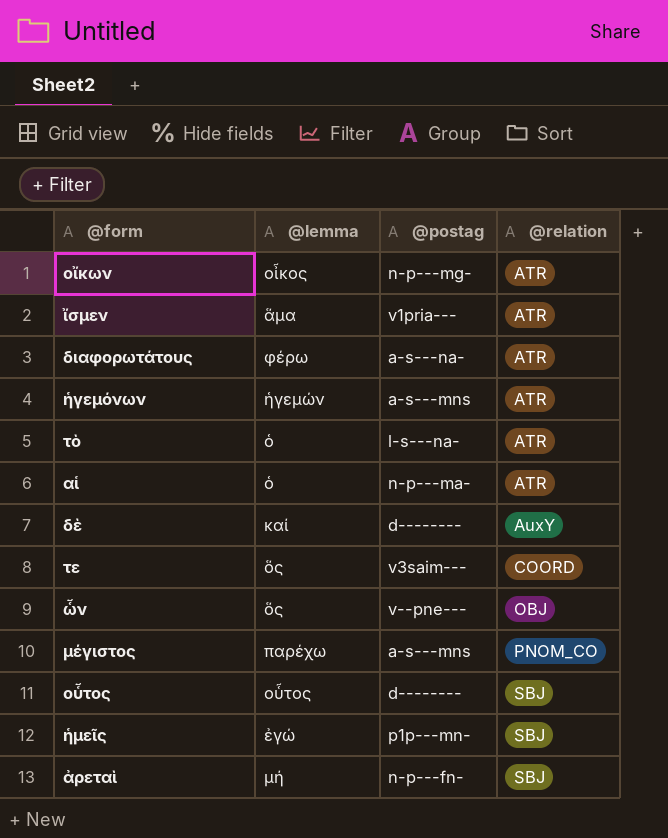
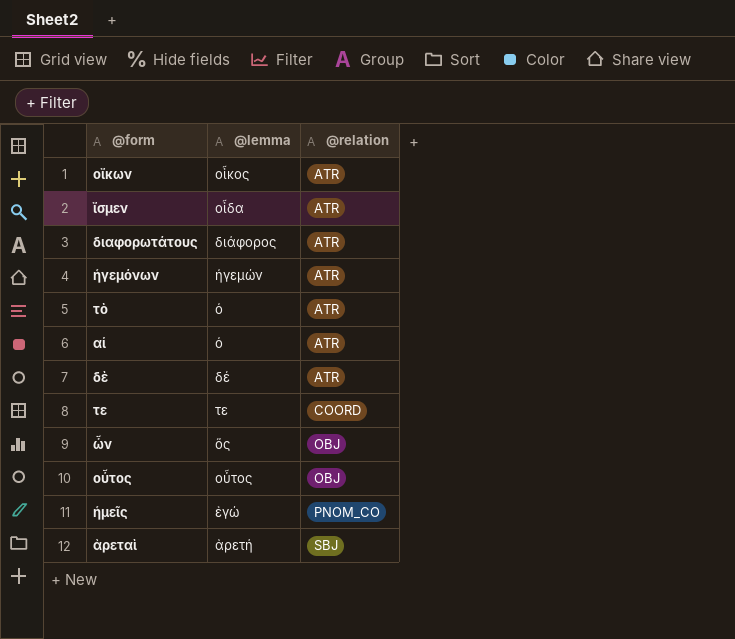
column @postag | position: 3 -> none
row μέγιστος: παρέχω | a-s---mns | PNOM_CO -> none
ἴσμεν | @lemma: ἅμα -> οἶδα
διαφορωτάτους | @lemma: φέρω -> διάφορος
δὲ | @lemma: καί -> δέ
δὲ | @relation: AuxY -> ATR
τε | @lemma: ὅς -> τε
οὗτος | @relation: SBJ -> OBJ
ἡμεῖς | @relation: SBJ -> PNOM_CO
ἀρεταὶ | @lemma: μή -> ἀρετή

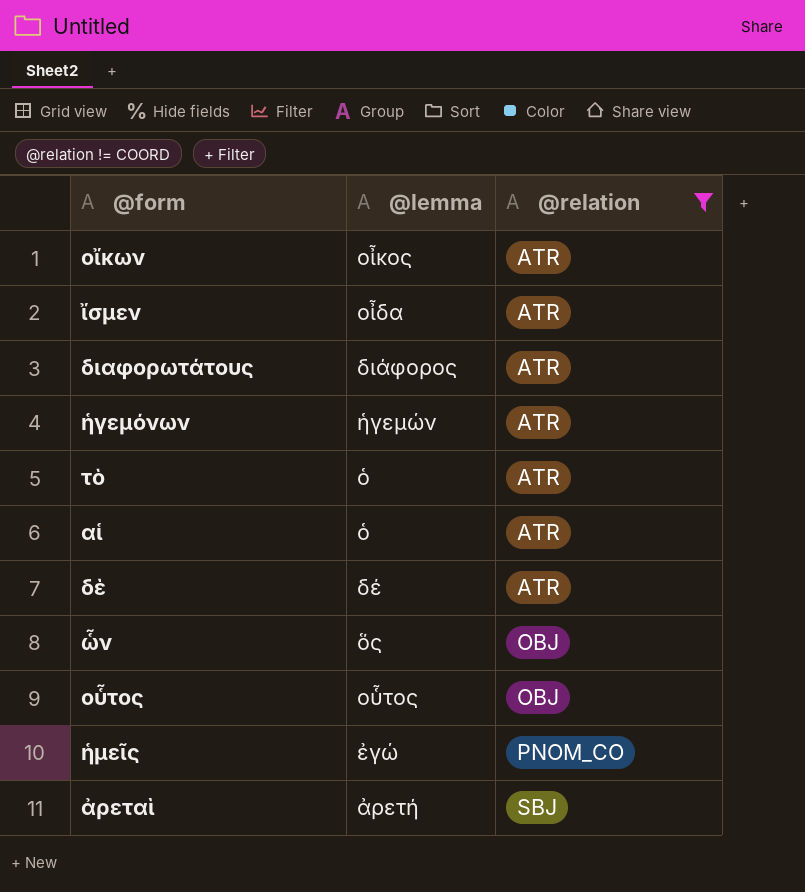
filter: none -> @relation != COORD

